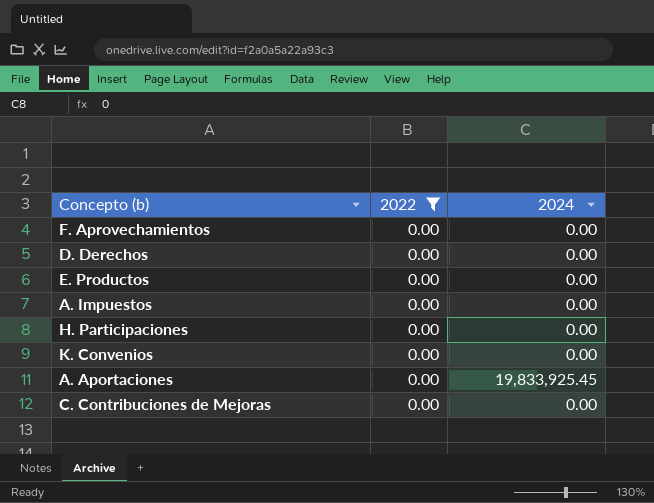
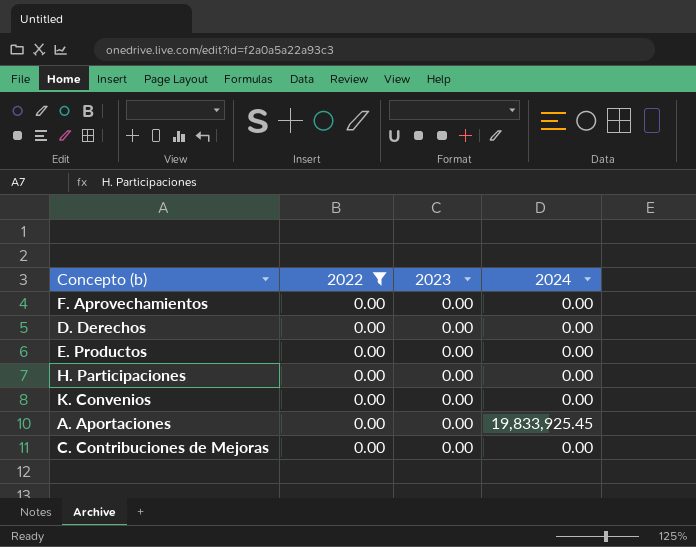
column 2023 | position: none -> 3
row A. Impuestos: 0.00 | 0.00 -> none

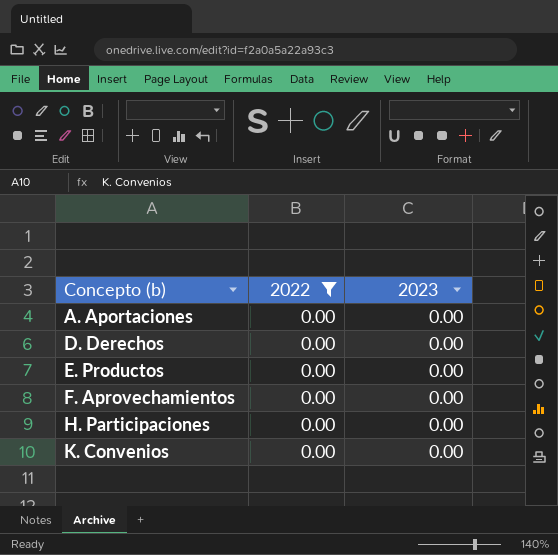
row order: none -> Concepto (b) ascending
column 2024 | position: 4 -> none
row C. Contribuciones de Mejoras: 0.00 | 0.00 | 0.00 -> none

